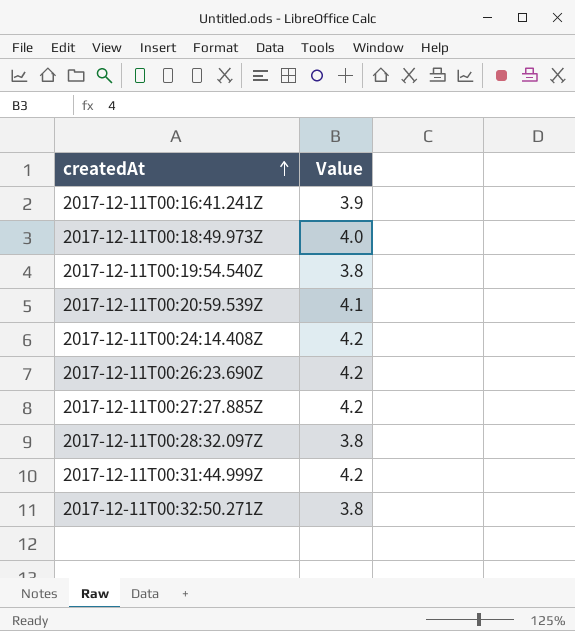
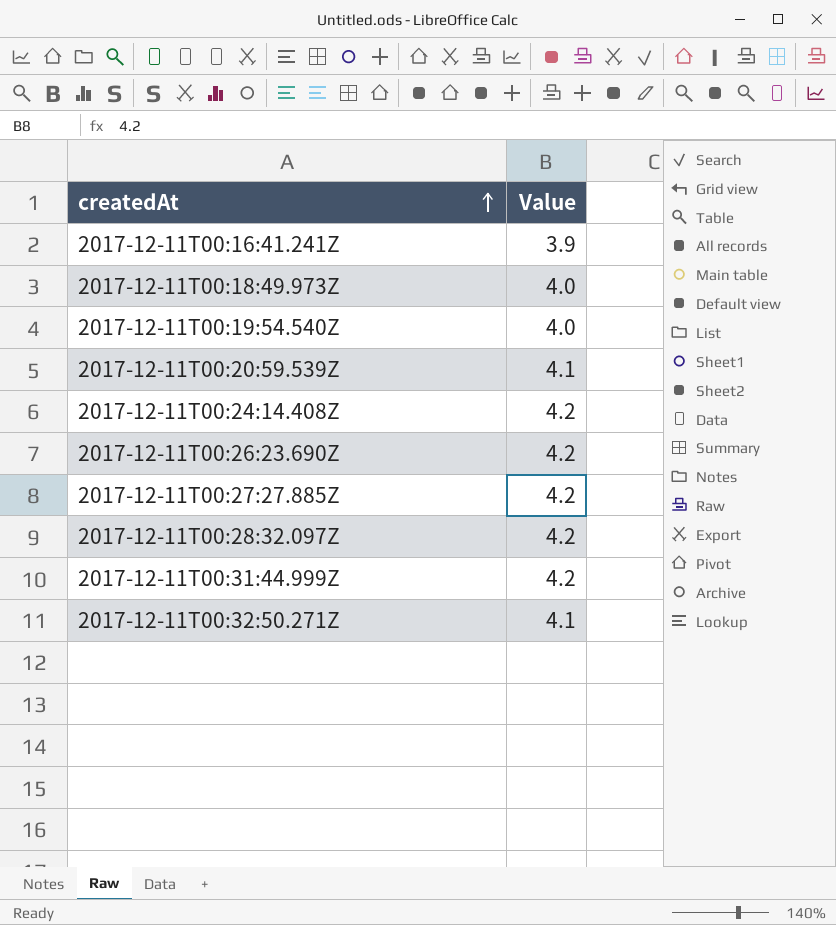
2017-12-11T00:19:54.540Z | Value: 3.8 -> 4.0
2017-12-11T00:28:32.097Z | Value: 3.8 -> 4.2
2017-12-11T00:32:50.271Z | Value: 3.8 -> 4.1

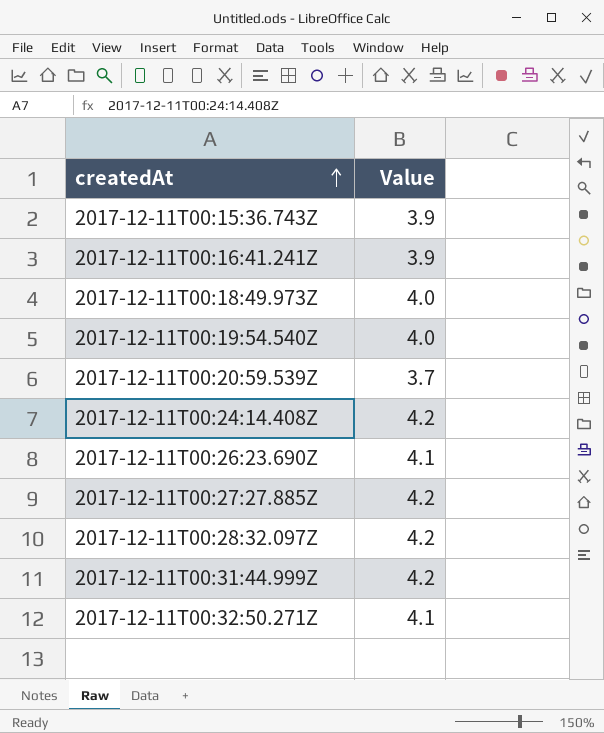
row 2017-12-11T00:15:36.743Z: none -> 3.9
2017-12-11T00:20:59.539Z | Value: 4.1 -> 3.7
2017-12-11T00:26:23.690Z | Value: 4.2 -> 4.1

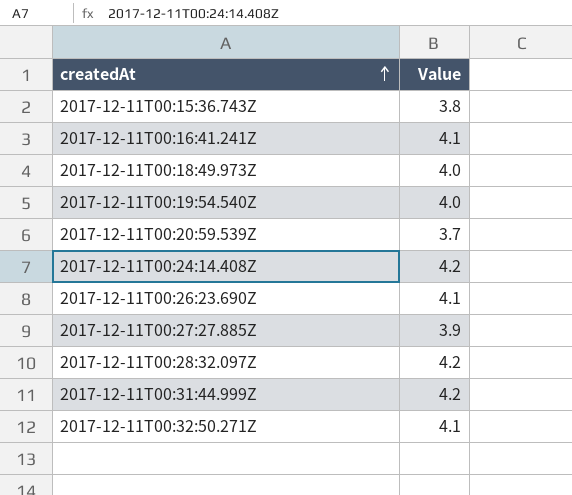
2017-12-11T00:15:36.743Z | Value: 3.9 -> 3.8
2017-12-11T00:16:41.241Z | Value: 3.9 -> 4.1
2017-12-11T00:27:27.885Z | Value: 4.2 -> 3.9

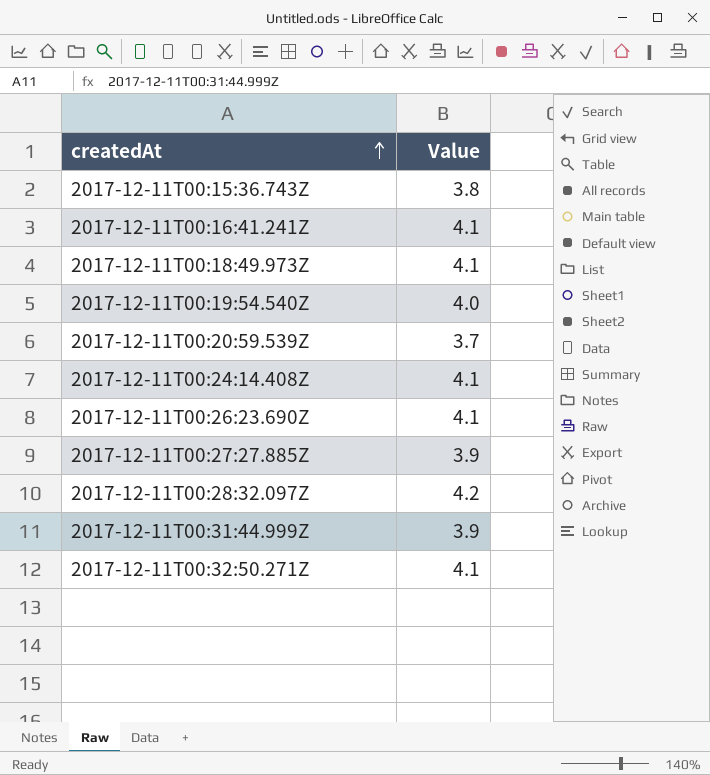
2017-12-11T00:18:49.973Z | Value: 4.0 -> 4.1
2017-12-11T00:24:14.408Z | Value: 4.2 -> 4.1
2017-12-11T00:31:44.999Z | Value: 4.2 -> 3.9

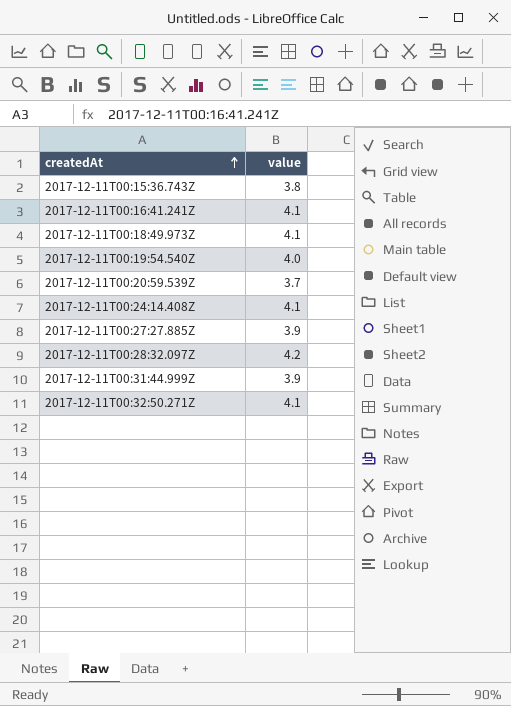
column name: Value -> value
row 2017-12-11T00:26:23.690Z: 4.1 -> none

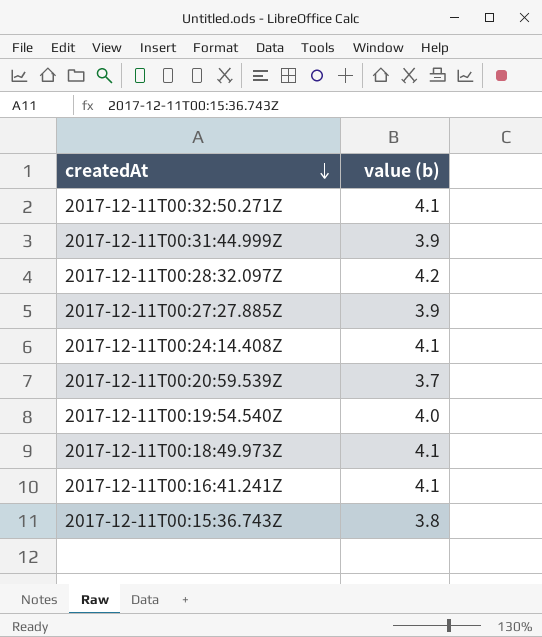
row order: createdAt ascending -> createdAt descending
column name: value -> value (b)

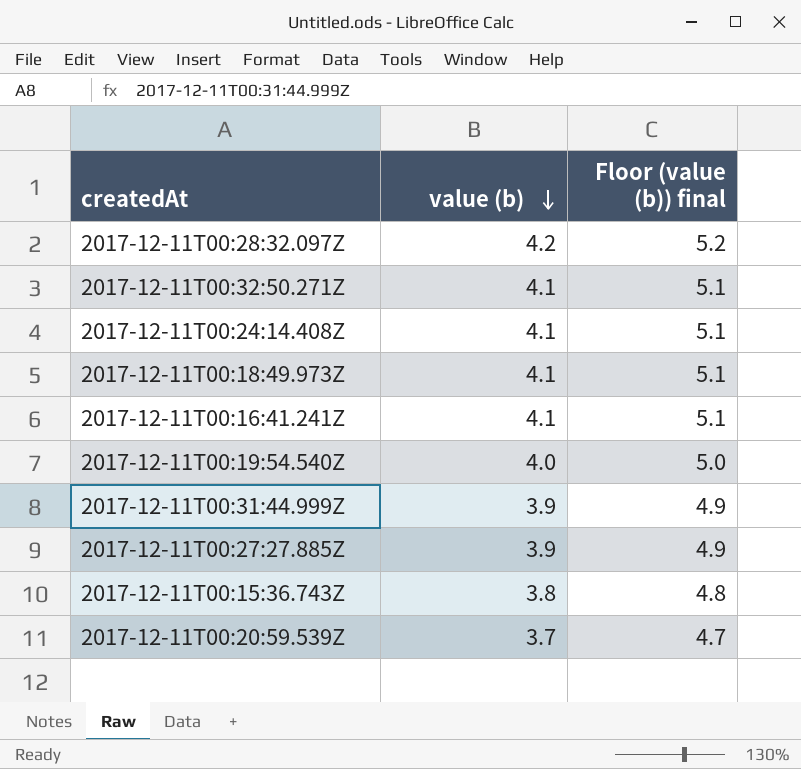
row order: createdAt descending -> value (b) descending
column Floor (value (b)) final | formula: none -> [value (b)] + 1

